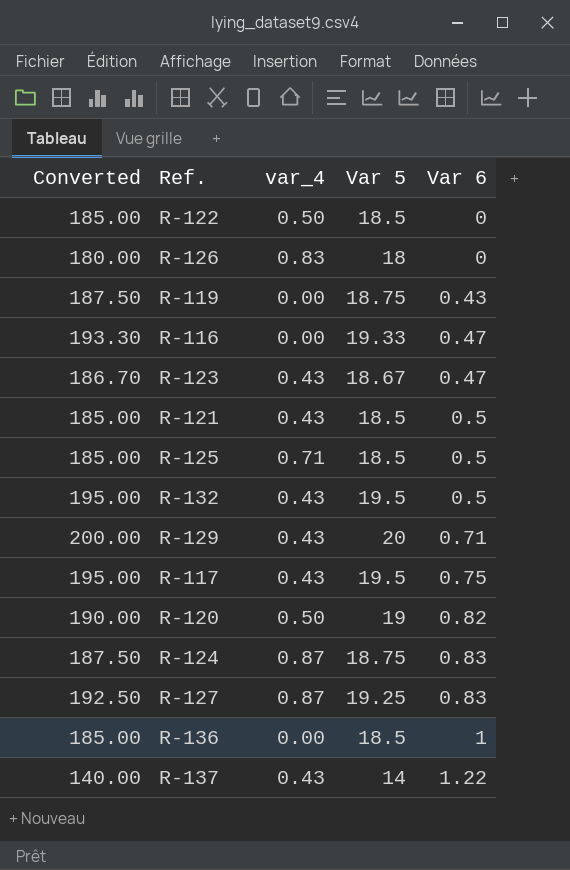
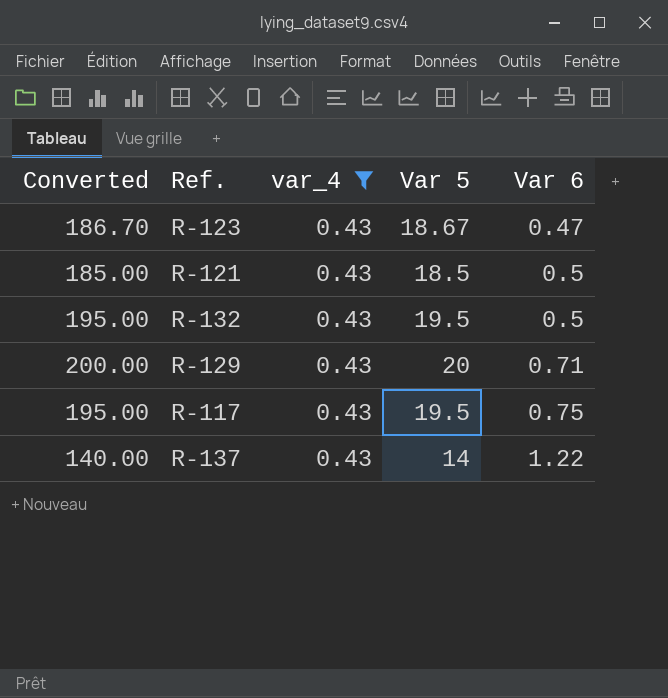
filter: none -> var_4 = 0.43

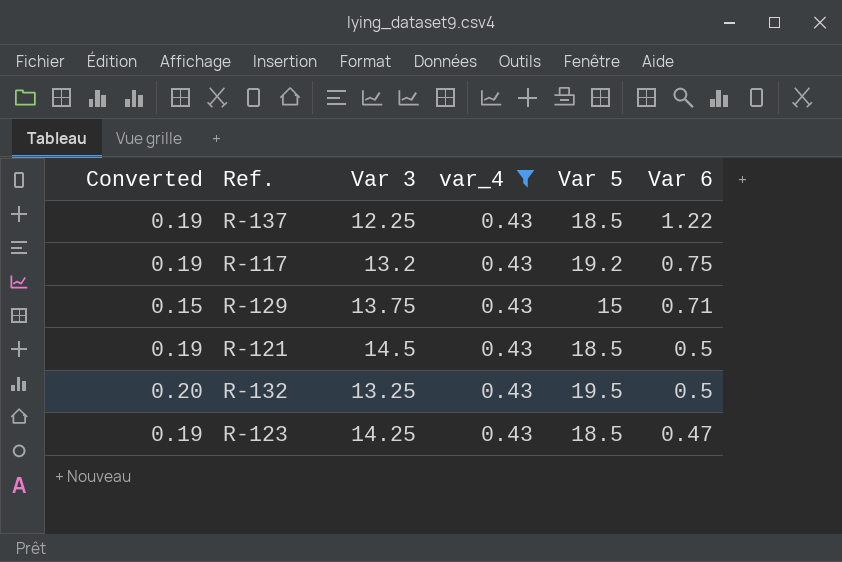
row order: Var 6 ascending -> Var 6 descending
column Converted | formula: [Var 5] * 10 -> [Var 5] * 0.01
column Var 3 | position: none -> 3
R-137 | Var 5: 14 -> 18.5
R-117 | Var 5: 19.5 -> 19.2
R-129 | Var 5: 20 -> 15
R-123 | Var 5: 18.67 -> 18.5

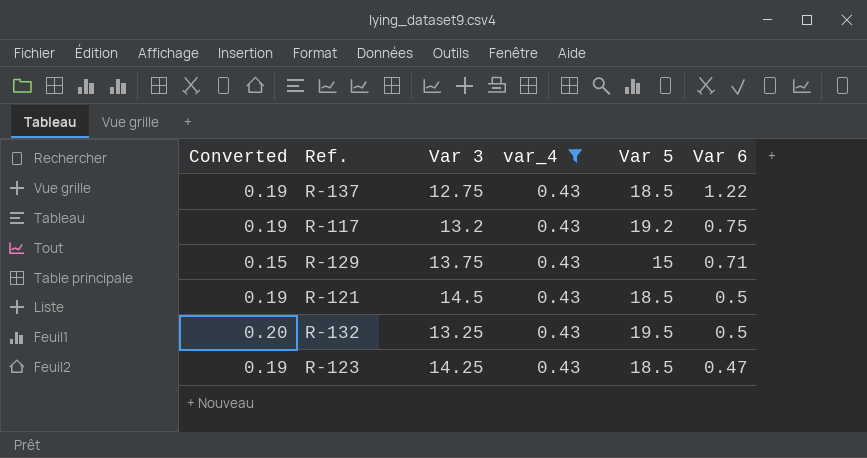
R-137 | Var 3: 12.25 -> 12.75

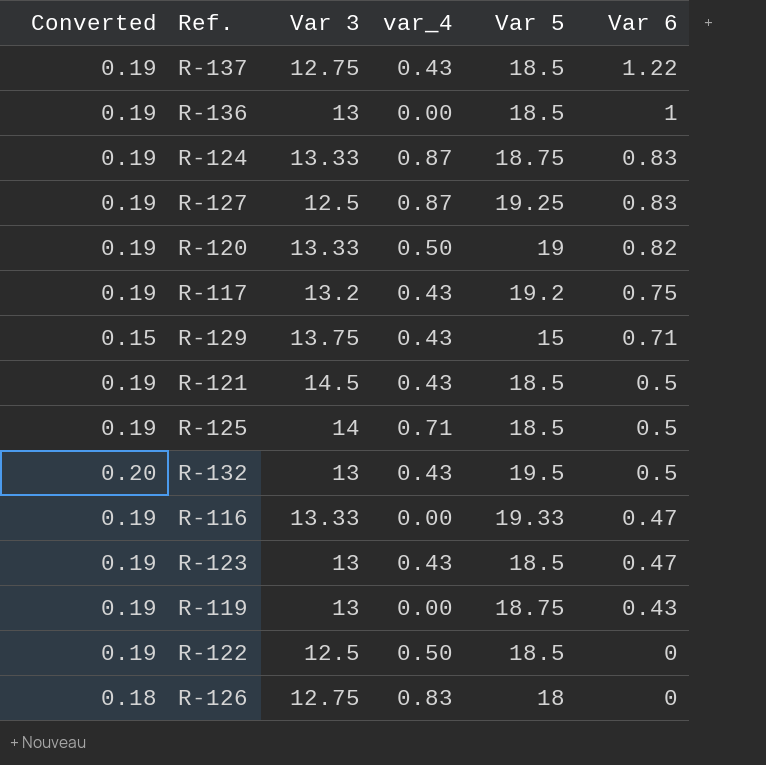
filter: var_4 = 0.43 -> none
R-132 | Var 3: 13.25 -> 13
R-123 | Var 3: 14.25 -> 13

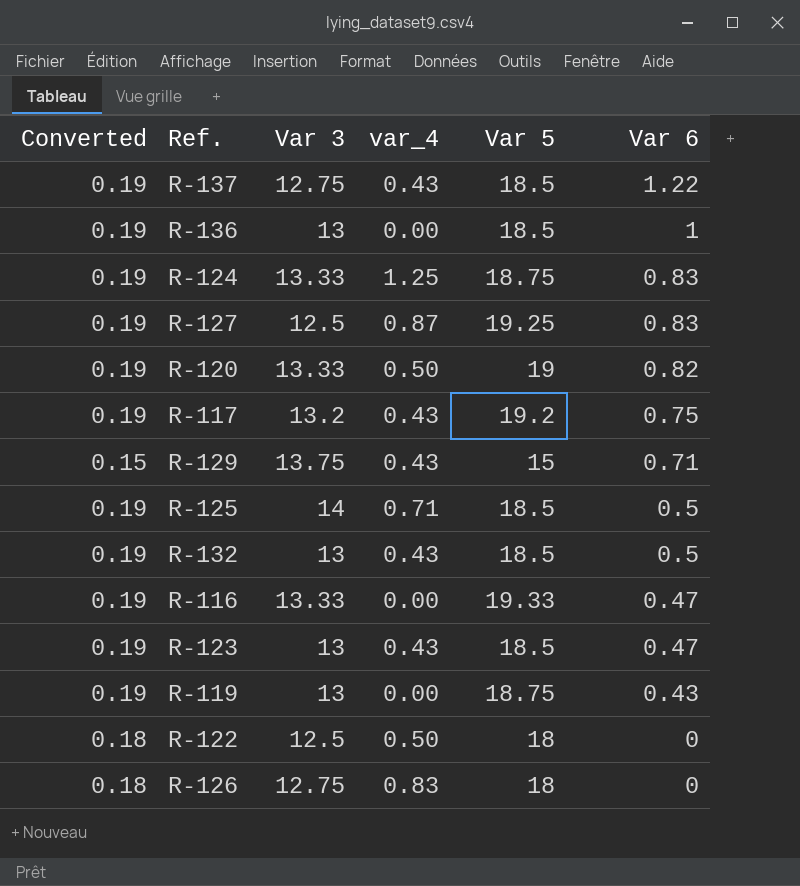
row R-121: 0.19 | 14.5 | 0.43 | 18.5 | 0.5 -> none
R-124 | var_4: 0.87 -> 1.25
R-132 | Converted: 0.20 -> 0.19
R-132 | Var 5: 19.5 -> 18.5
R-122 | Converted: 0.19 -> 0.18
R-122 | Var 5: 18.5 -> 18

